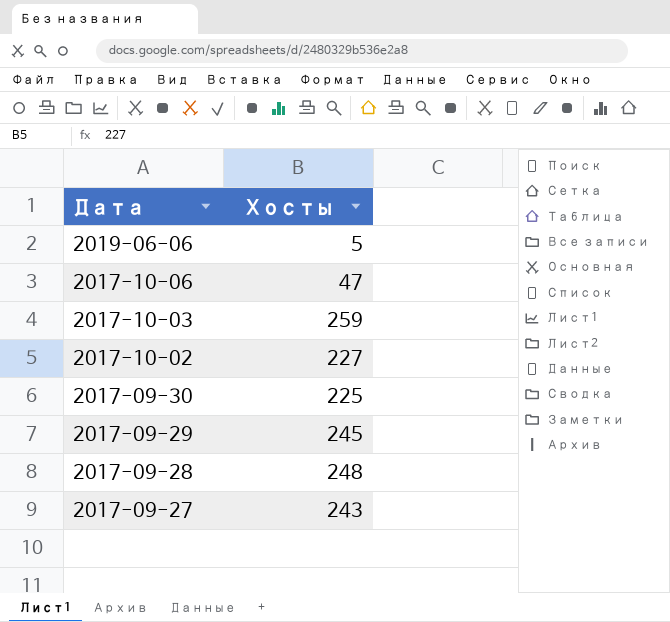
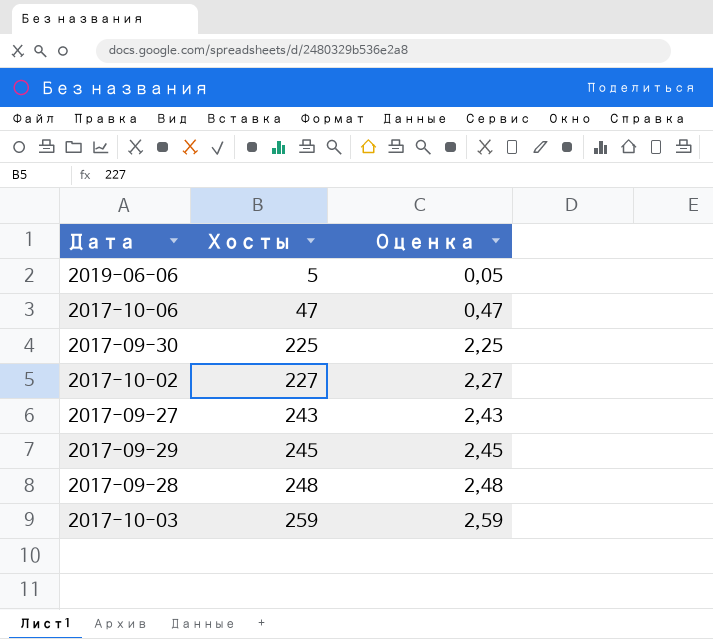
row order: Дата descending -> Хосты ascending
column Оценка | formula: none -> [Хосты] * 0,01

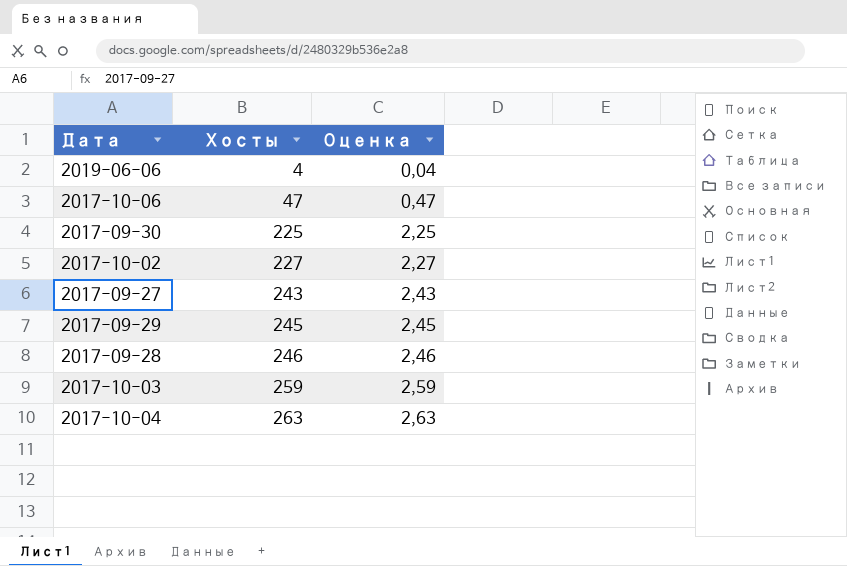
2019-06-06 | Хосты: 5 -> 4
2019-06-06 | Оценка: 0,05 -> 0,04
2017-09-28 | Хосты: 248 -> 246
2017-09-28 | Оценка: 2,48 -> 2,46
row 2017-10-04: none -> 263 | 2,63

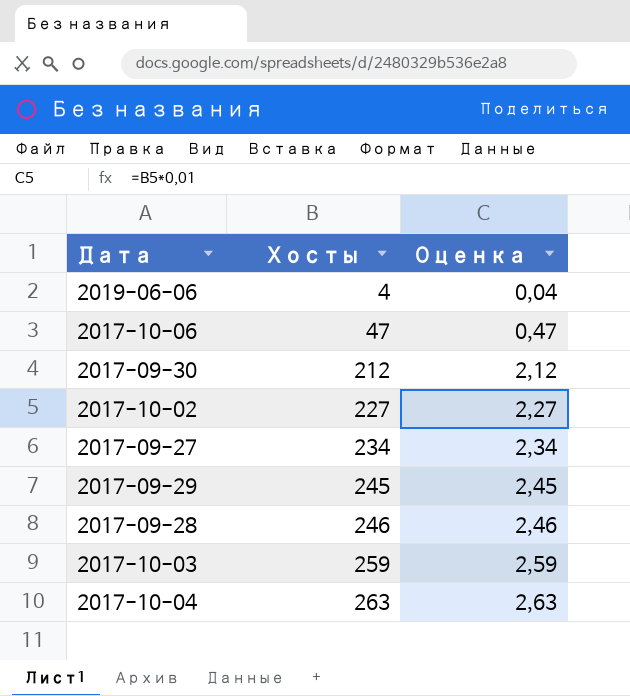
2017-09-30 | Хосты: 225 -> 212
2017-09-30 | Оценка: 2,25 -> 2,12
2017-09-27 | Хосты: 243 -> 234
2017-09-27 | Оценка: 2,43 -> 2,34

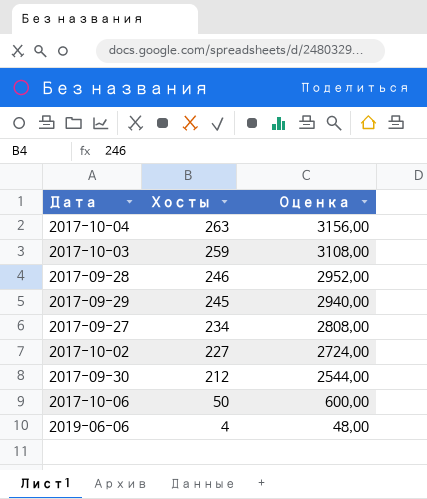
row order: Хосты ascending -> Хосты descending
column Оценка | formula: [Хосты] * 0,01 -> [Хосты] * 12
2017-10-06 | Хосты: 47 -> 50

